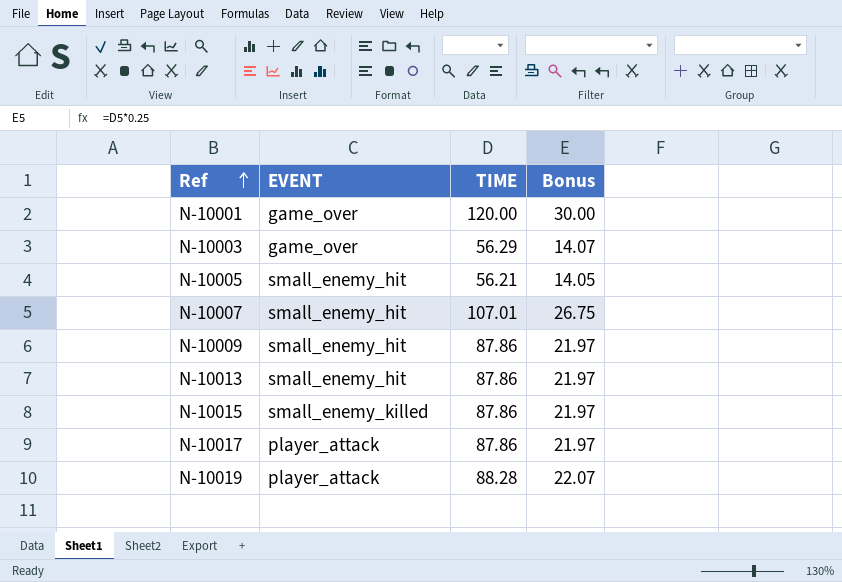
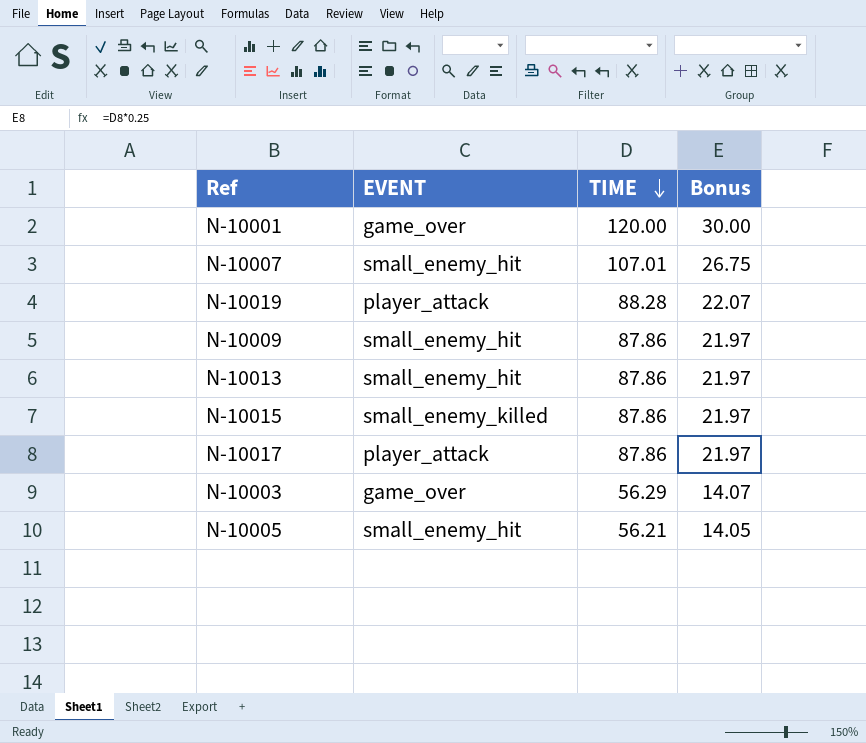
row order: Ref ascending -> TIME descending

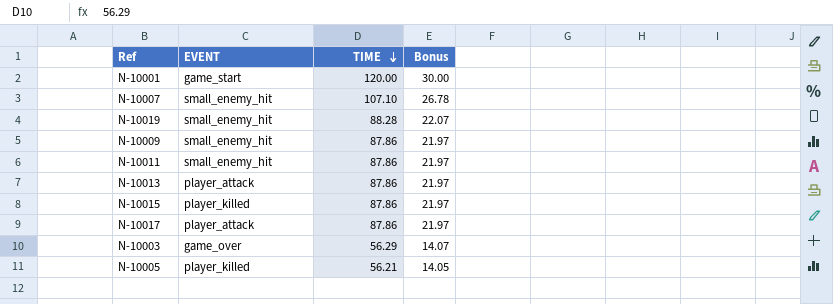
N-10001 | EVENT: game_over -> game_start
N-10007 | TIME: 107.01 -> 107.10
N-10007 | Bonus: 26.75 -> 26.78
N-10019 | EVENT: player_attack -> small_enemy_hit
row N-10011: none -> small_enemy_hit | 87.86 | 21.97
N-10013 | EVENT: small_enemy_hit -> player_attack
N-10015 | EVENT: small_enemy_killed -> player_killed
N-10005 | EVENT: small_enemy_hit -> player_killed

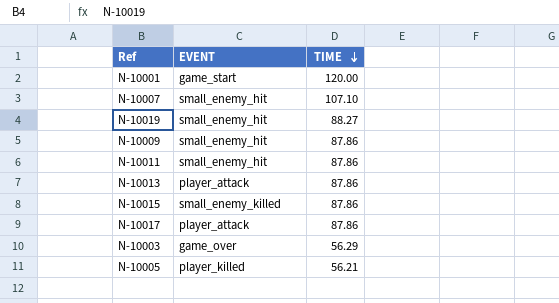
column Bonus | formula: [TIME] * 0.25 -> none
N-10019 | TIME: 88.28 -> 88.27
N-10015 | EVENT: player_killed -> small_enemy_killed

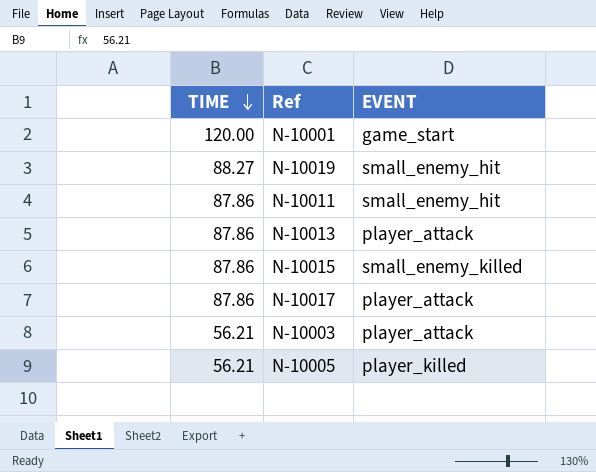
column TIME | position: 3 -> 1
row N-10007: small_enemy_hit | 107.10 -> none
row N-10009: small_enemy_hit | 87.86 -> none
N-10003 | TIME: 56.29 -> 56.21
N-10003 | EVENT: game_over -> player_attack

